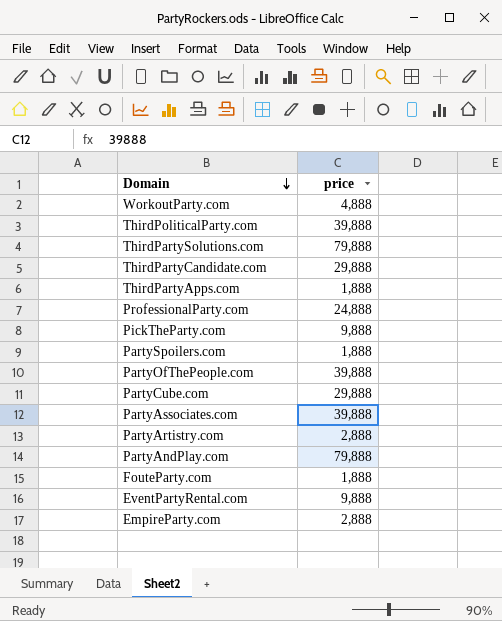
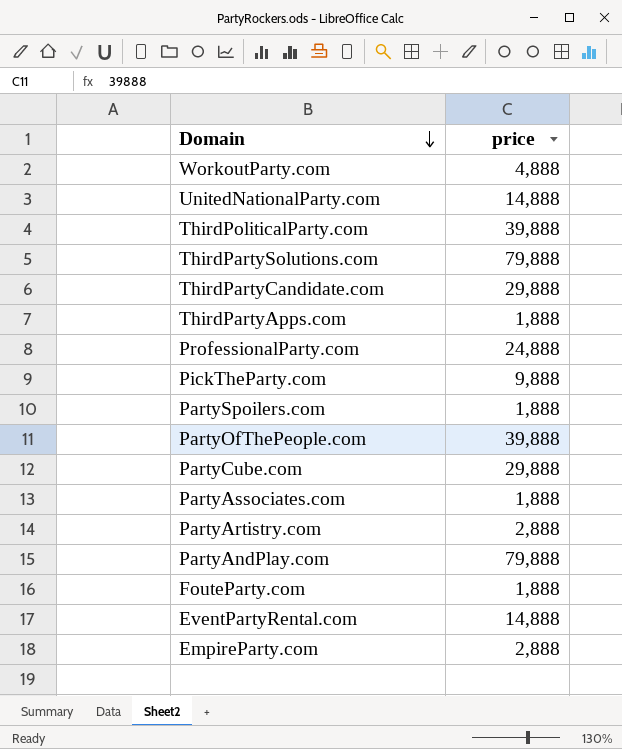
row UnitedNationalParty.com: none -> 14,888
PartyAssociates.com | price: 39,888 -> 1,888
EventPartyRental.com | price: 9,888 -> 14,888

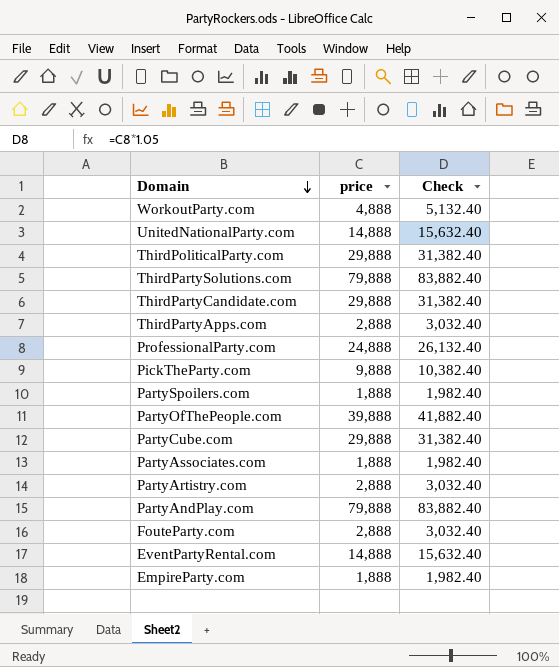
column Check | formula: none -> [price] * 1.05
ThirdPoliticalParty.com | price: 39,888 -> 29,888
ThirdPartyApps.com | price: 1,888 -> 2,888
FouteParty.com | price: 1,888 -> 2,888
EmpireParty.com | price: 2,888 -> 1,888

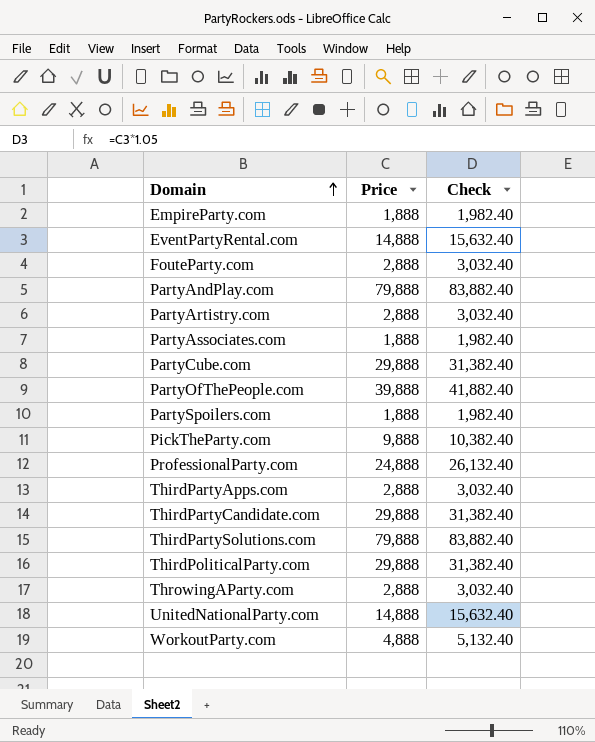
row order: Domain descending -> Domain ascending
column name: price -> Price
row ThrowingAParty.com: none -> 2,888 | 3,032.40

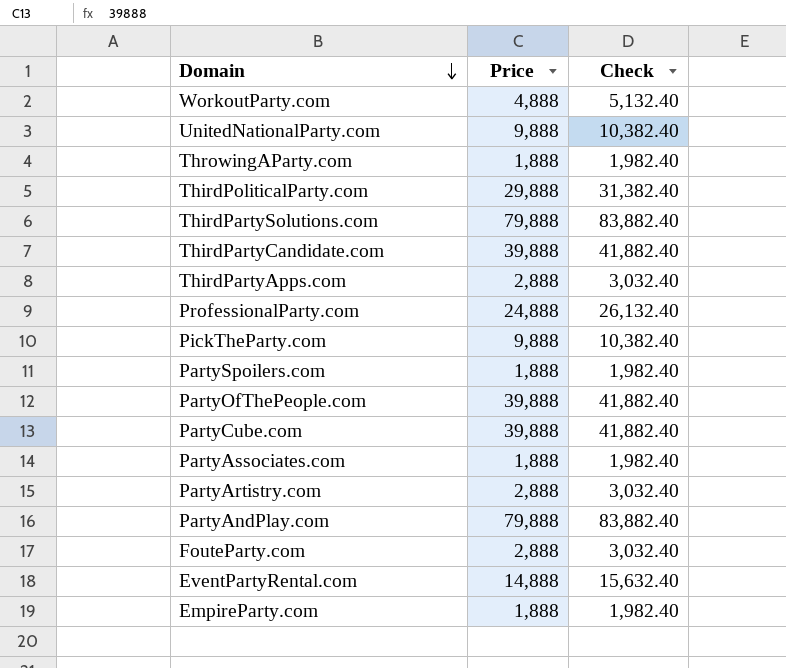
row order: Domain ascending -> Domain descending
UnitedNationalParty.com | Price: 14,888 -> 9,888
UnitedNationalParty.com | Check: 15,632.40 -> 10,382.40
ThrowingAParty.com | Price: 2,888 -> 1,888
ThrowingAParty.com | Check: 3,032.40 -> 1,982.40
ThirdPartyCandidate.com | Price: 29,888 -> 39,888
ThirdPartyCandidate.com | Check: 31,382.40 -> 41,882.40
PartyCube.com | Price: 29,888 -> 39,888
PartyCube.com | Check: 31,382.40 -> 41,882.40

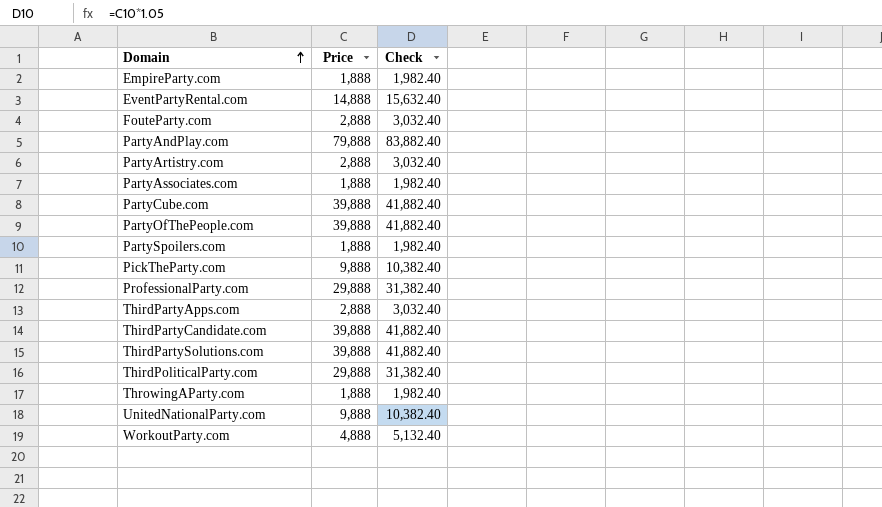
row order: Domain descending -> Domain ascending
ProfessionalParty.com | Price: 24,888 -> 29,888
ProfessionalParty.com | Check: 26,132.40 -> 31,382.40
ThirdPartySolutions.com | Price: 79,888 -> 39,888
ThirdPartySolutions.com | Check: 83,882.40 -> 41,882.40

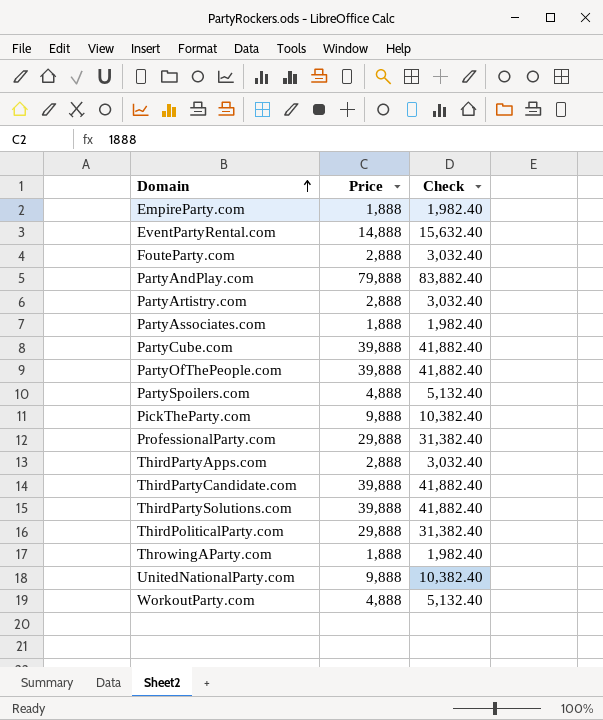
PartySpoilers.com | Price: 1,888 -> 4,888
PartySpoilers.com | Check: 1,982.40 -> 5,132.40

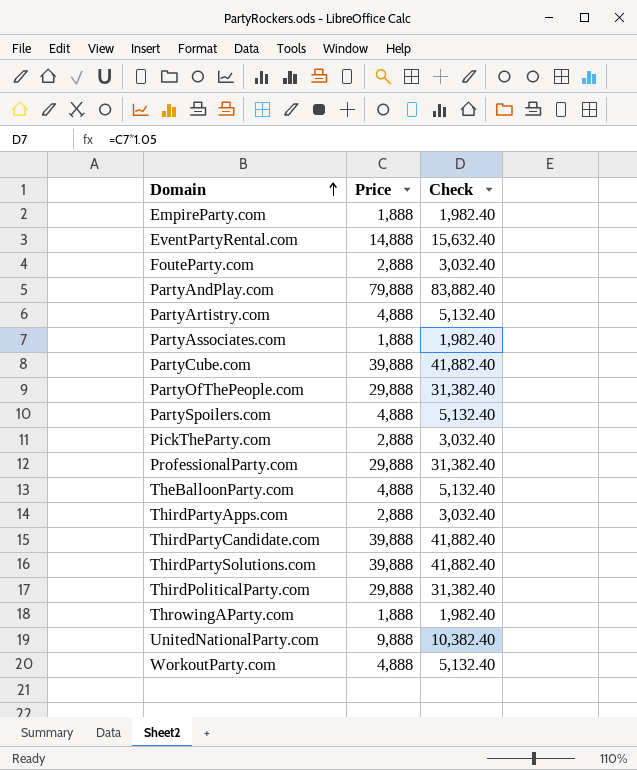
PartyArtistry.com | Price: 2,888 -> 4,888
PartyArtistry.com | Check: 3,032.40 -> 5,132.40
PartyOfThePeople.com | Price: 39,888 -> 29,888
PartyOfThePeople.com | Check: 41,882.40 -> 31,382.40
PickTheParty.com | Price: 9,888 -> 2,888
PickTheParty.com | Check: 10,382.40 -> 3,032.40
row TheBalloonParty.com: none -> 4,888 | 5,132.40

